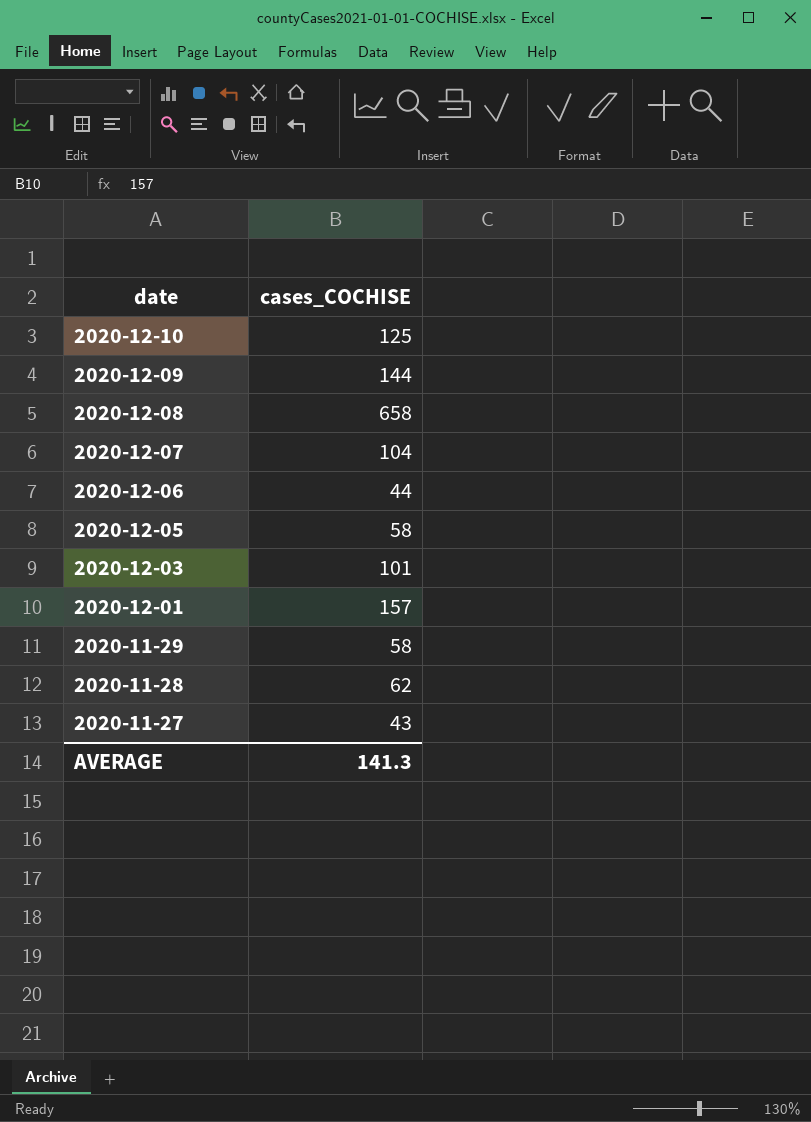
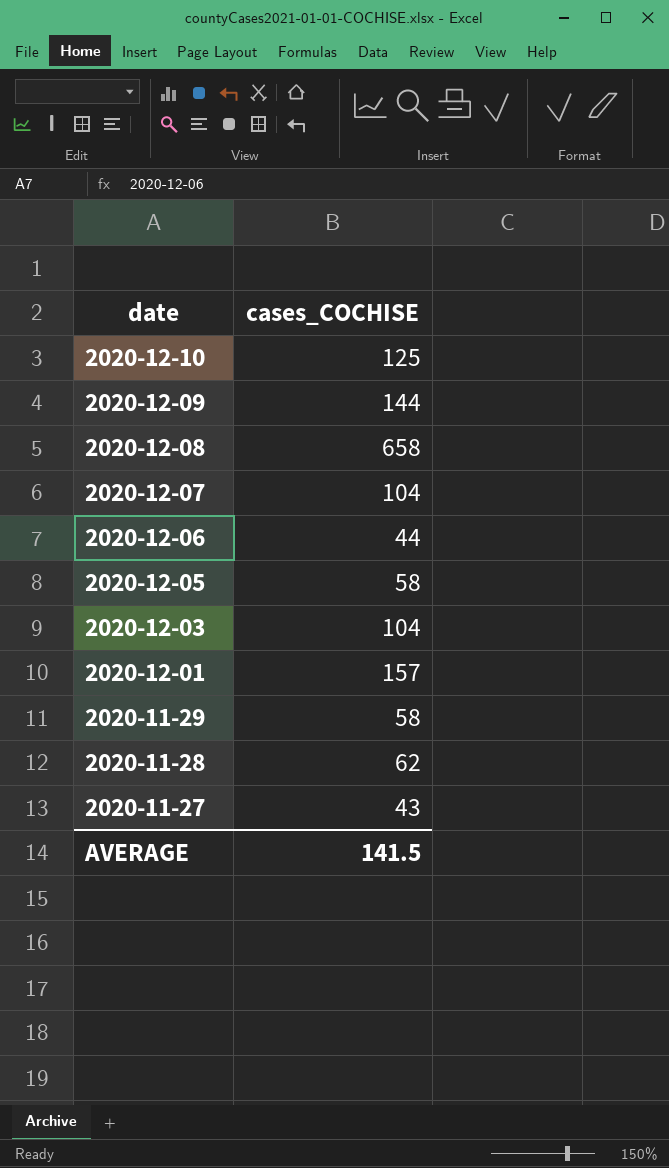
2020-12-03 | cases_COCHISE: 101 -> 104
AVERAGE | cases_COCHISE: 141.3 -> 141.5

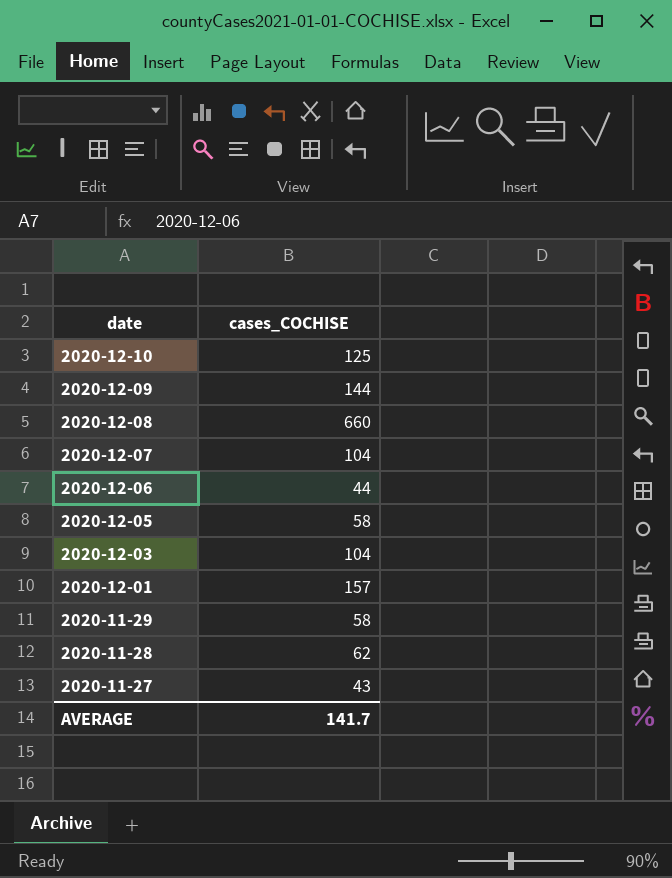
2020-12-08 | cases_COCHISE: 658 -> 660
AVERAGE | cases_COCHISE: 141.5 -> 141.7

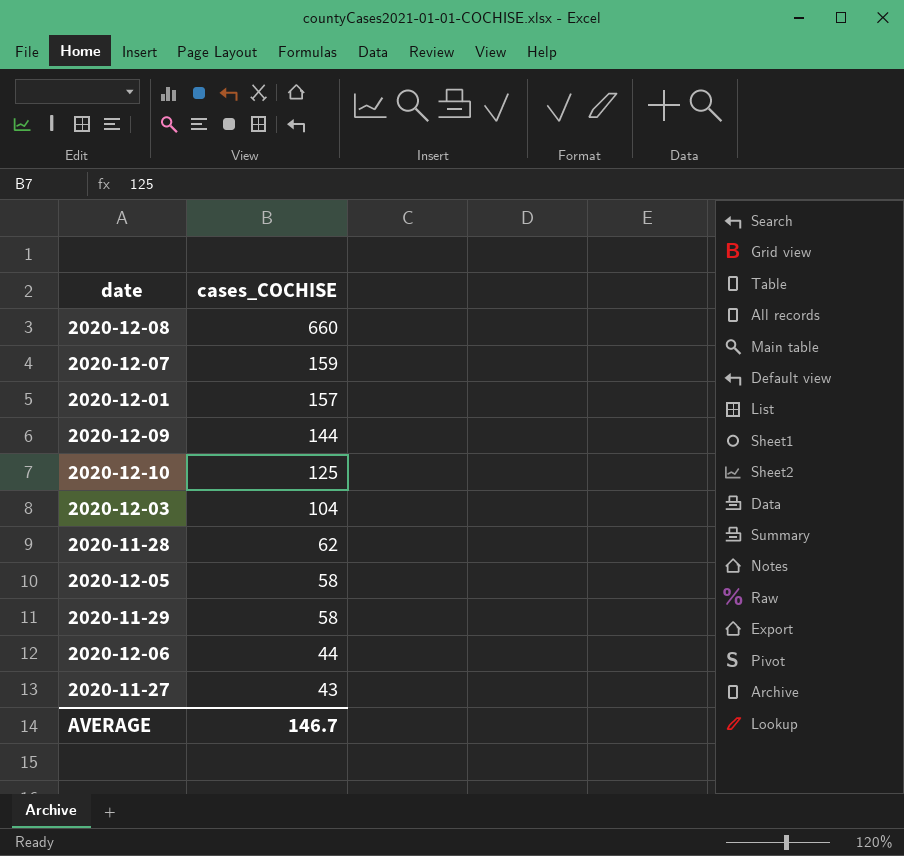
row order: date descending -> cases_COCHISE descending
2020-12-07 | cases_COCHISE: 104 -> 159
AVERAGE | cases_COCHISE: 141.7 -> 146.7

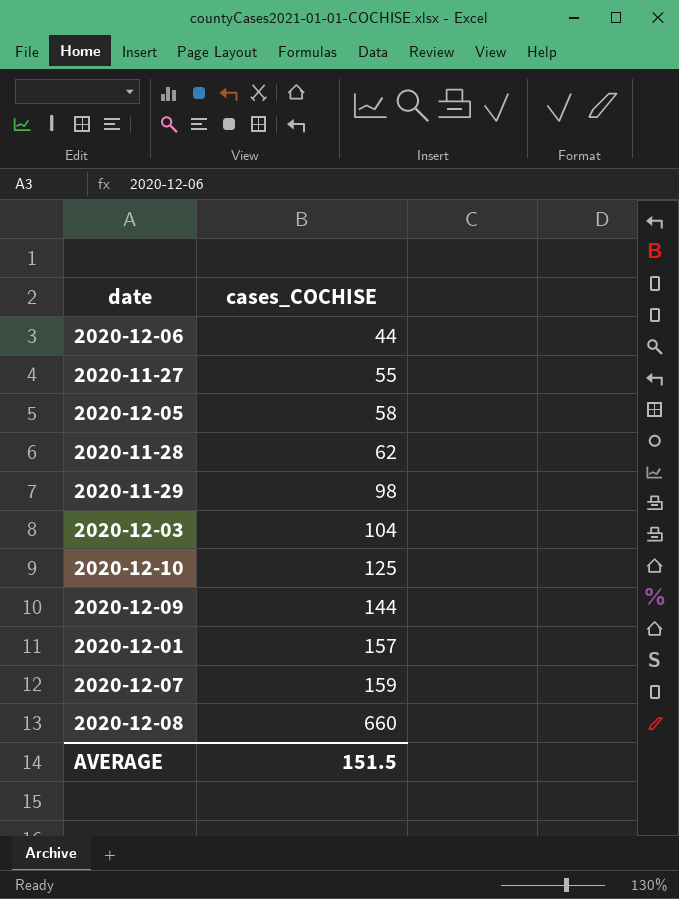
row order: cases_COCHISE descending -> cases_COCHISE ascending
2020-11-27 | cases_COCHISE: 43 -> 55
2020-11-29 | cases_COCHISE: 58 -> 98
AVERAGE | cases_COCHISE: 146.7 -> 151.5

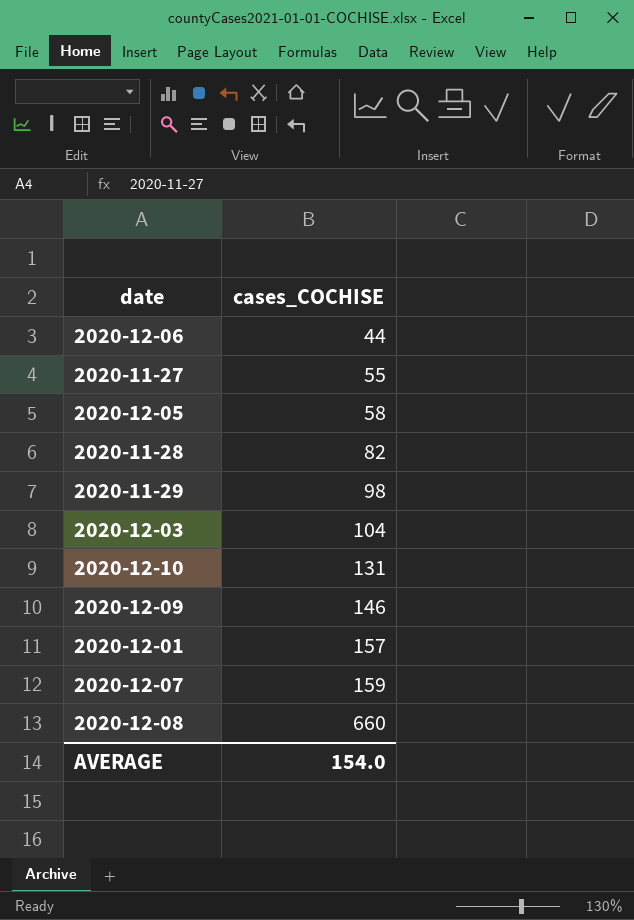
2020-11-28 | cases_COCHISE: 62 -> 82
2020-12-10 | cases_COCHISE: 125 -> 131
2020-12-09 | cases_COCHISE: 144 -> 146
AVERAGE | cases_COCHISE: 151.5 -> 154.0

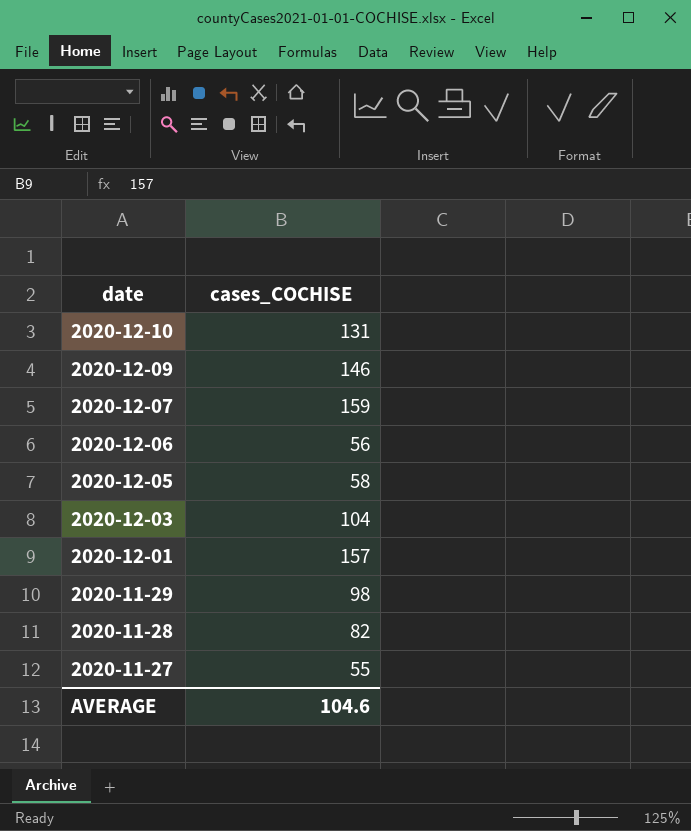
row order: cases_COCHISE ascending -> date descending
row 2020-12-08: 660 -> none
2020-12-06 | cases_COCHISE: 44 -> 56
AVERAGE | cases_COCHISE: 154.0 -> 104.6

